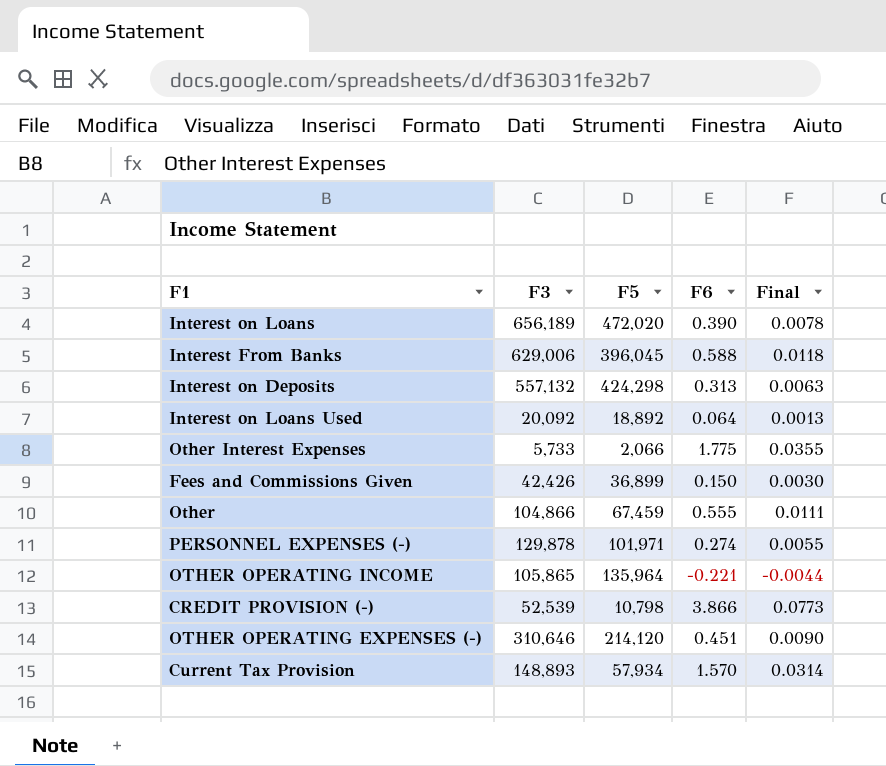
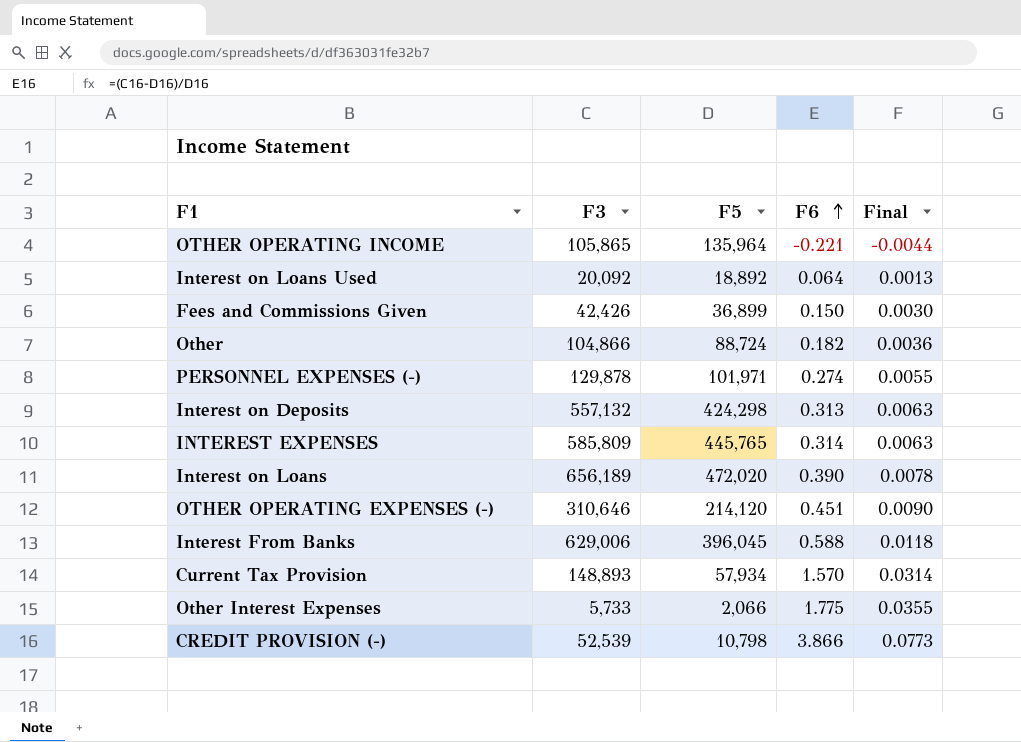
row order: none -> F6 ascending
Other | F5: 67,459 -> 88,724
Other | F6: 0.555 -> 0.182
Other | Final: 0.0111 -> 0.0036
row INTEREST EXPENSES: none -> 585,809 | 445,765 | 0.314 | 0.0063

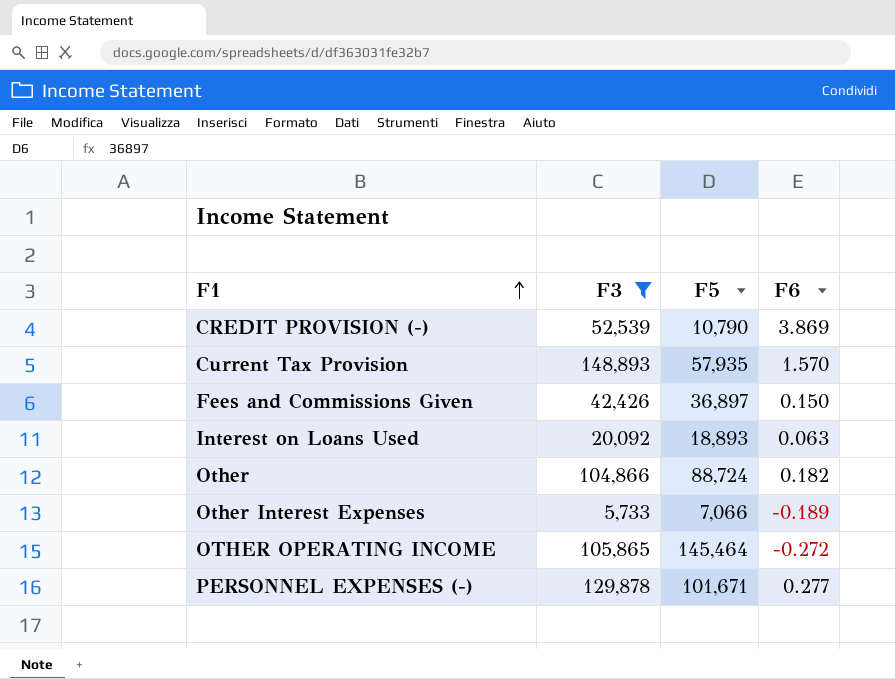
filter: none -> F3 <= 148,893
row order: F6 ascending -> F1 ascending
column Final | formula: [F6] * 0.02 -> none
CREDIT PROVISION (-) | F5: 10,798 -> 10,790
CREDIT PROVISION (-) | F6: 3.866 -> 3.869
Current Tax Provision | F5: 57,934 -> 57,935
Fees and Commissions Given | F5: 36,899 -> 36,897
Interest on Loans Used | F5: 18,892 -> 18,893
Interest on Loans Used | F6: 0.064 -> 0.063
Other Interest Expenses | F5: 2,066 -> 7,066
Other Interest Expenses | F6: 1.775 -> -0.189
OTHER OPERATING INCOME | F5: 135,964 -> 145,464
OTHER OPERATING INCOME | F6: -0.221 -> -0.272
PERSONNEL EXPENSES (-) | F5: 101,971 -> 101,671
PERSONNEL EXPENSES (-) | F6: 0.274 -> 0.277

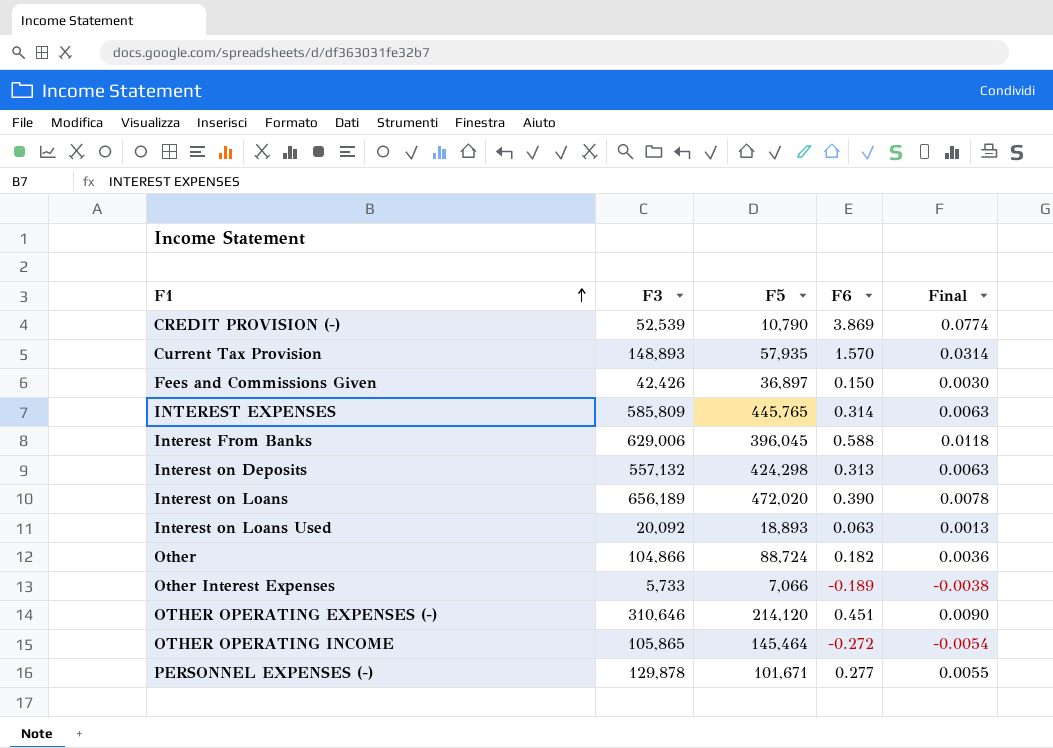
filter: F3 <= 148,893 -> none
column Final | formula: none -> [F6] * 0.02

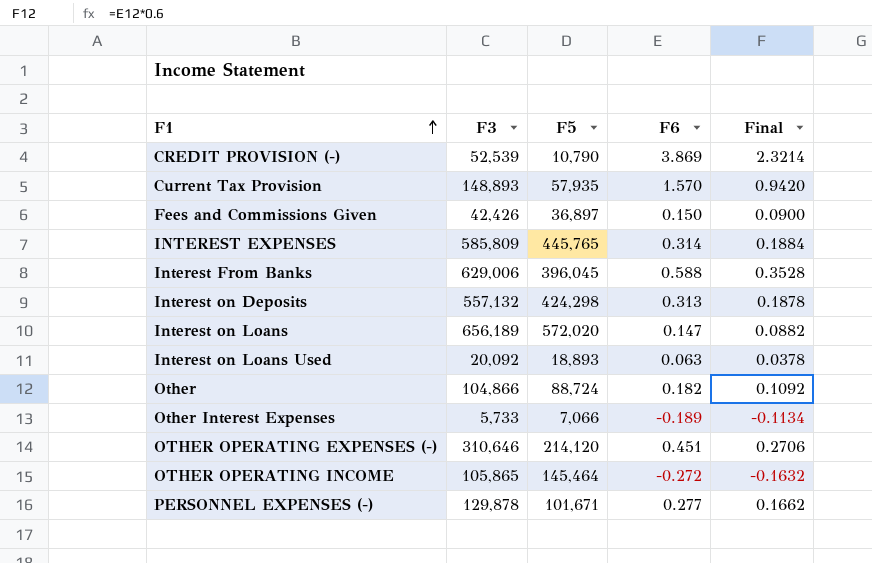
column Final | formula: [F6] * 0.02 -> [F6] * 0.6
Interest on Loans | F5: 472,020 -> 572,020
Interest on Loans | F6: 0.390 -> 0.147

